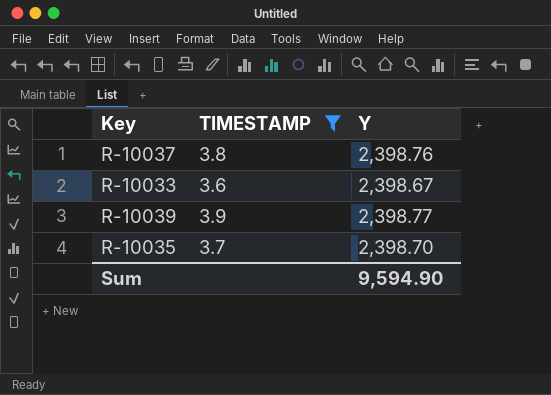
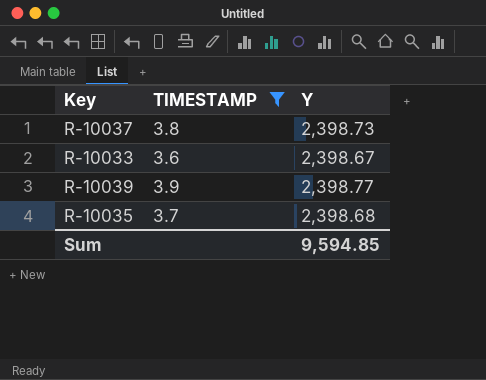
R-10037 | Y: 2,398.76 -> 2,398.73
R-10035 | Y: 2,398.70 -> 2,398.68
Sum | Y: 9,594.90 -> 9,594.85

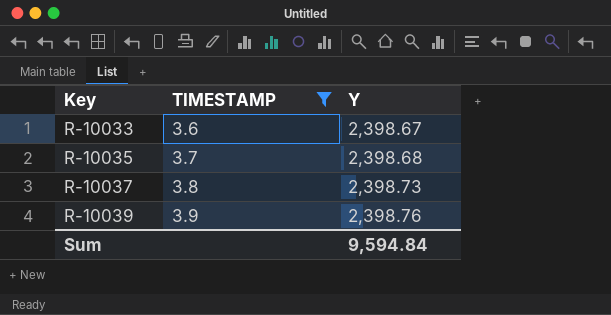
row order: none -> Key ascending
R-10039 | Y: 2,398.77 -> 2,398.76
Sum | Y: 9,594.85 -> 9,594.84

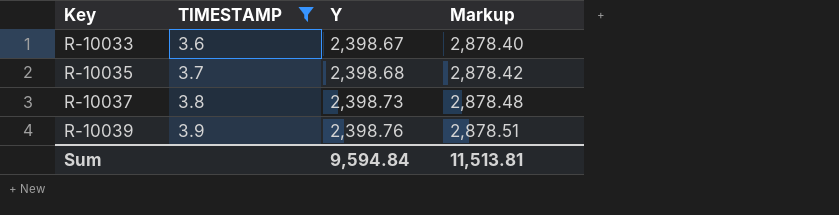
column Markup | formula: none -> [Y] * 1.2

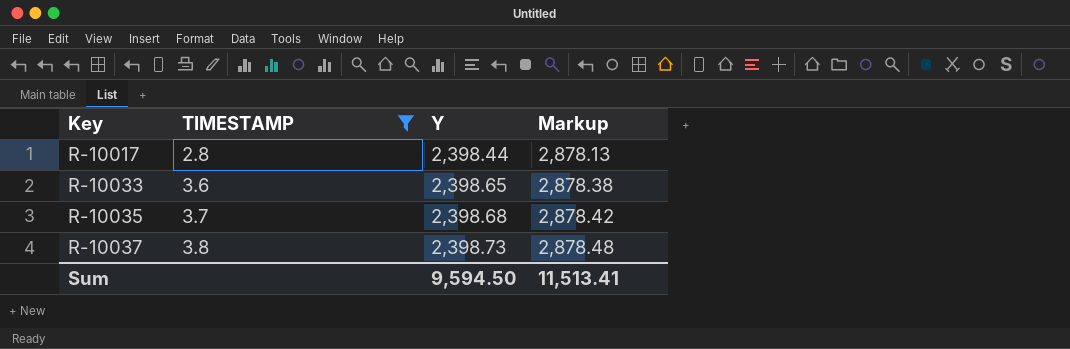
row R-10039: 3.9 | 2,398.76 | 2,878.51 -> none
row R-10017: none -> 2.8 | 2,398.44 | 2,878.13
R-10033 | Y: 2,398.67 -> 2,398.65
R-10033 | Markup: 2,878.40 -> 2,878.38
Sum | Y: 9,594.84 -> 9,594.50
Sum | Markup: 11,513.81 -> 11,513.41

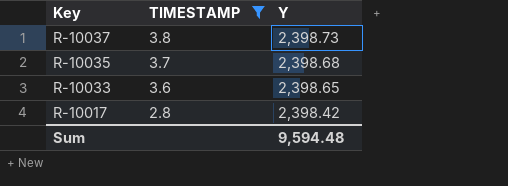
row order: Key ascending -> Key descending
column Markup | formula: [Y] * 1.2 -> none
R-10017 | Y: 2,398.44 -> 2,398.42
Sum | Y: 9,594.50 -> 9,594.48

